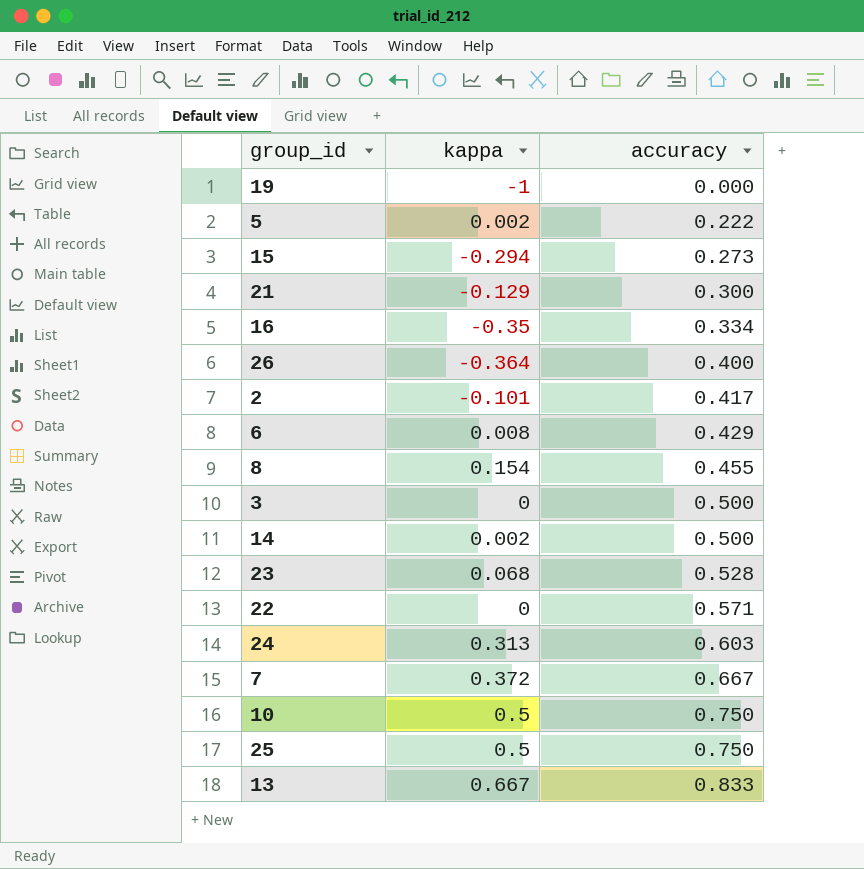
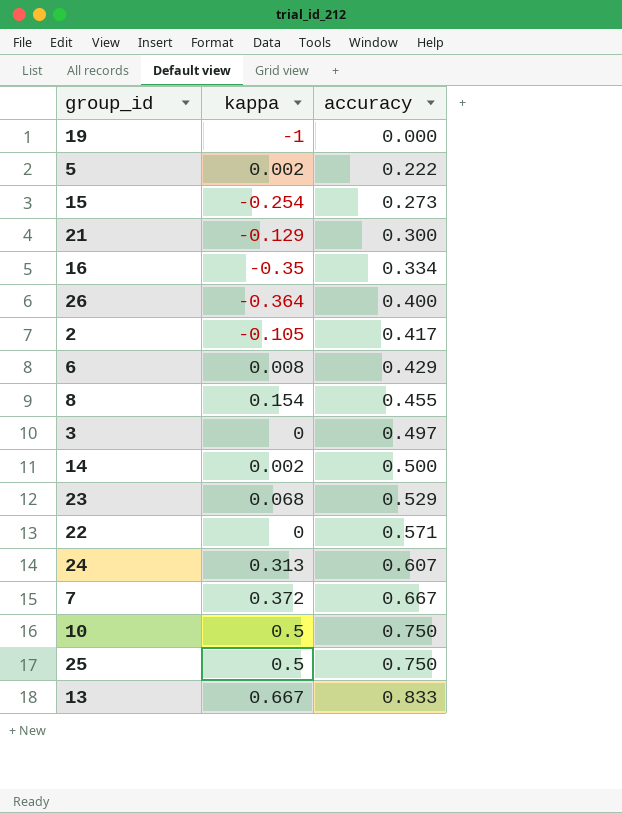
15 | kappa: -0.294 -> -0.254
2 | kappa: -0.101 -> -0.105
3 | accuracy: 0.500 -> 0.497
23 | accuracy: 0.528 -> 0.529
24 | accuracy: 0.603 -> 0.607

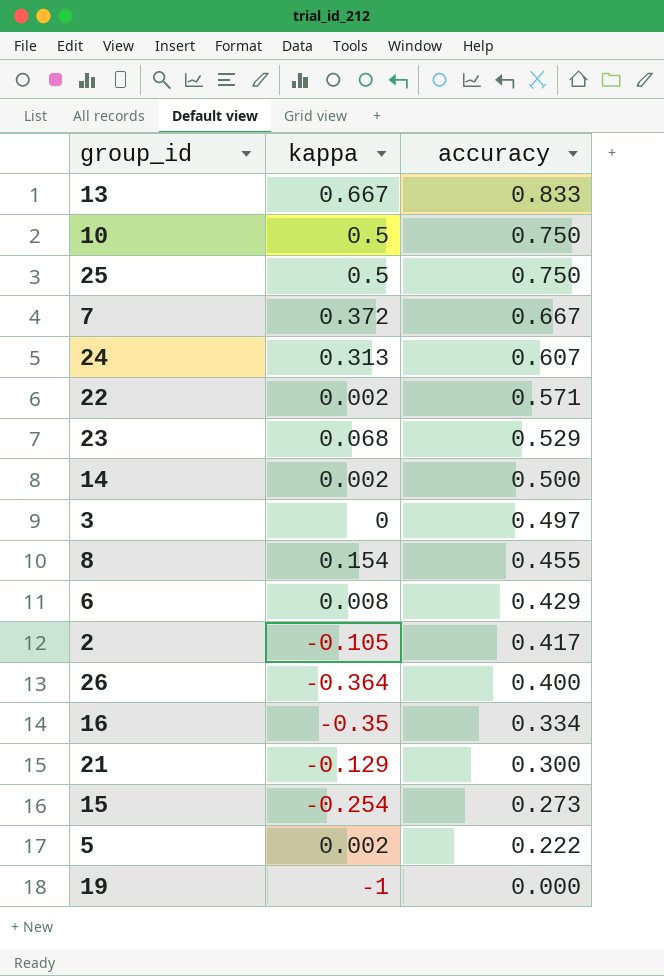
row order: accuracy ascending -> accuracy descending
22 | kappa: 0 -> 0.002

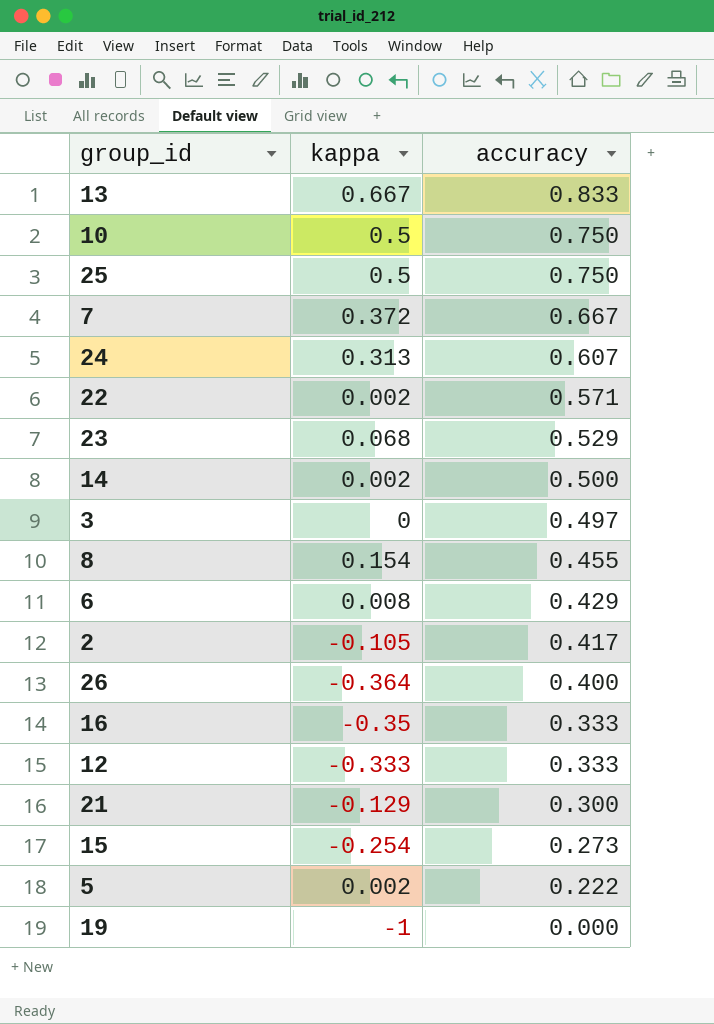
16 | accuracy: 0.334 -> 0.333
row 12: none -> -0.333 | 0.333

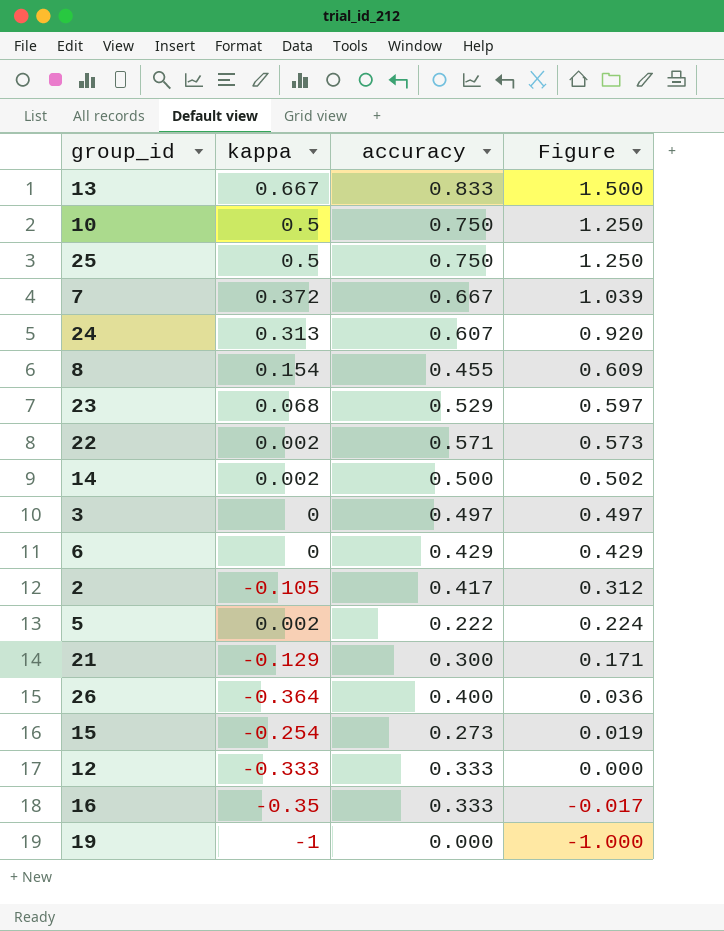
row order: accuracy descending -> Figure descending
column Figure | formula: none -> [kappa] + [accuracy]
6 | kappa: 0.008 -> 0

